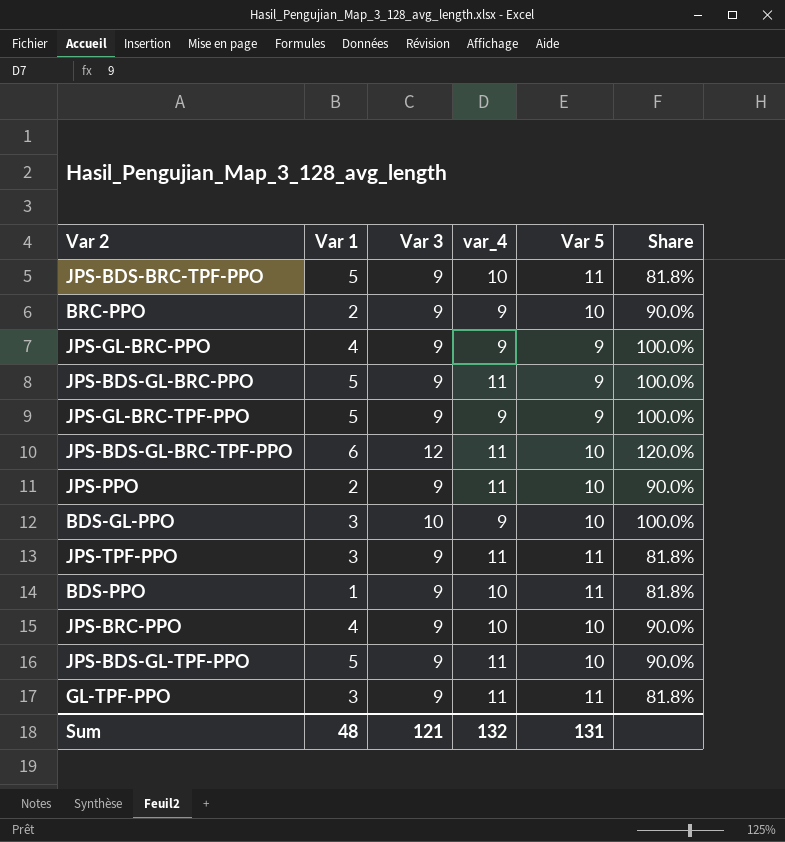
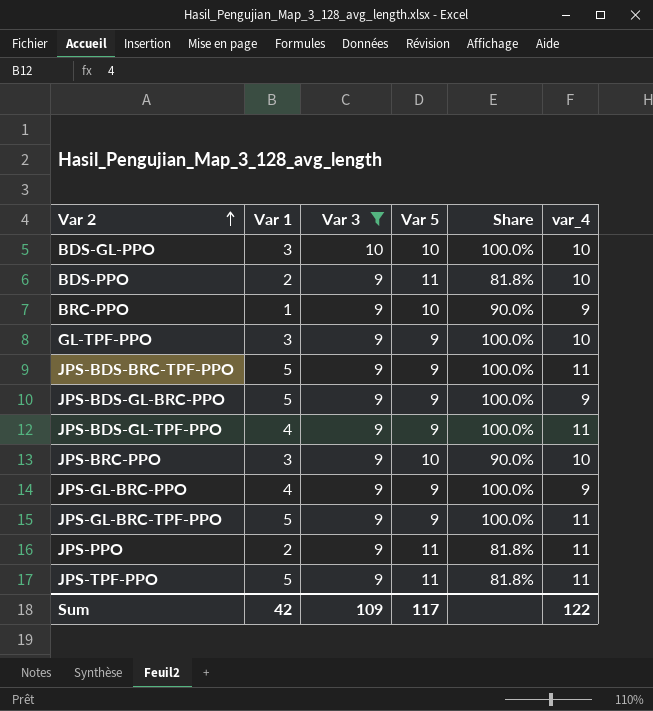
filter: none -> Var 3 != 12
row order: none -> Var 2 ascending
column var_4 | position: 4 -> 6
BDS-GL-PPO | var_4: 9 -> 10
BDS-PPO | Var 1: 1 -> 2
BRC-PPO | Var 1: 2 -> 1
GL-TPF-PPO | Var 5: 11 -> 9
GL-TPF-PPO | Share: 81.8% -> 100.0%
GL-TPF-PPO | var_4: 11 -> 10
JPS-BDS-BRC-TPF-PPO | Var 5: 11 -> 9
JPS-BDS-BRC-TPF-PPO | Share: 81.8% -> 100.0%
JPS-BDS-BRC-TPF-PPO | var_4: 10 -> 11
JPS-BDS-GL-BRC-PPO | var_4: 11 -> 9
JPS-BDS-GL-TPF-PPO | Var 1: 5 -> 4
JPS-BDS-GL-TPF-PPO | Var 5: 10 -> 9
JPS-BDS-GL-TPF-PPO | Share: 90.0% -> 100.0%
JPS-BRC-PPO | Var 1: 4 -> 3
JPS-GL-BRC-TPF-PPO | var_4: 9 -> 11
JPS-PPO | Var 5: 10 -> 11
JPS-PPO | Share: 90.0% -> 81.8%
JPS-TPF-PPO | Var 1: 3 -> 5
Sum | Var 1: 48 -> 42
Sum | Var 3: 121 -> 109
Sum | Var 5: 131 -> 117
Sum | var_4: 132 -> 122

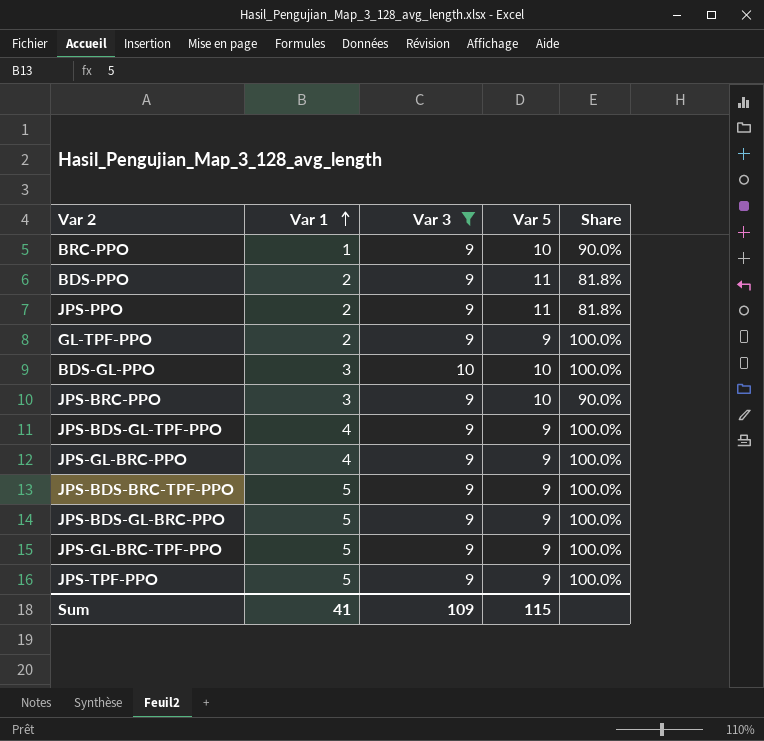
row order: Var 2 ascending -> Var 1 ascending
column var_4 | position: 6 -> none
GL-TPF-PPO | Var 1: 3 -> 2
JPS-TPF-PPO | Var 5: 11 -> 9
JPS-TPF-PPO | Share: 81.8% -> 100.0%
Sum | Var 1: 42 -> 41
Sum | Var 5: 117 -> 115

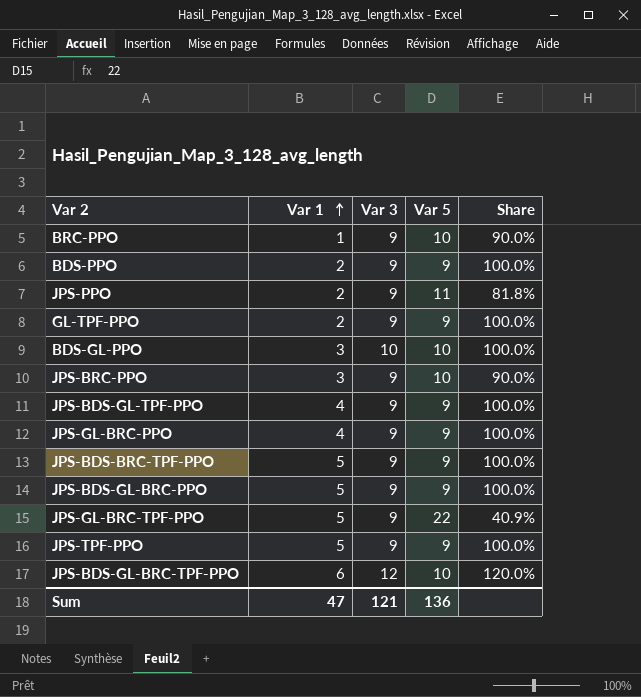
filter: Var 3 != 12 -> none
BDS-PPO | Var 5: 11 -> 9
BDS-PPO | Share: 81.8% -> 100.0%
JPS-GL-BRC-TPF-PPO | Var 5: 9 -> 22
JPS-GL-BRC-TPF-PPO | Share: 100.0% -> 40.9%
Sum | Var 1: 41 -> 47
Sum | Var 3: 109 -> 121
Sum | Var 5: 115 -> 136

